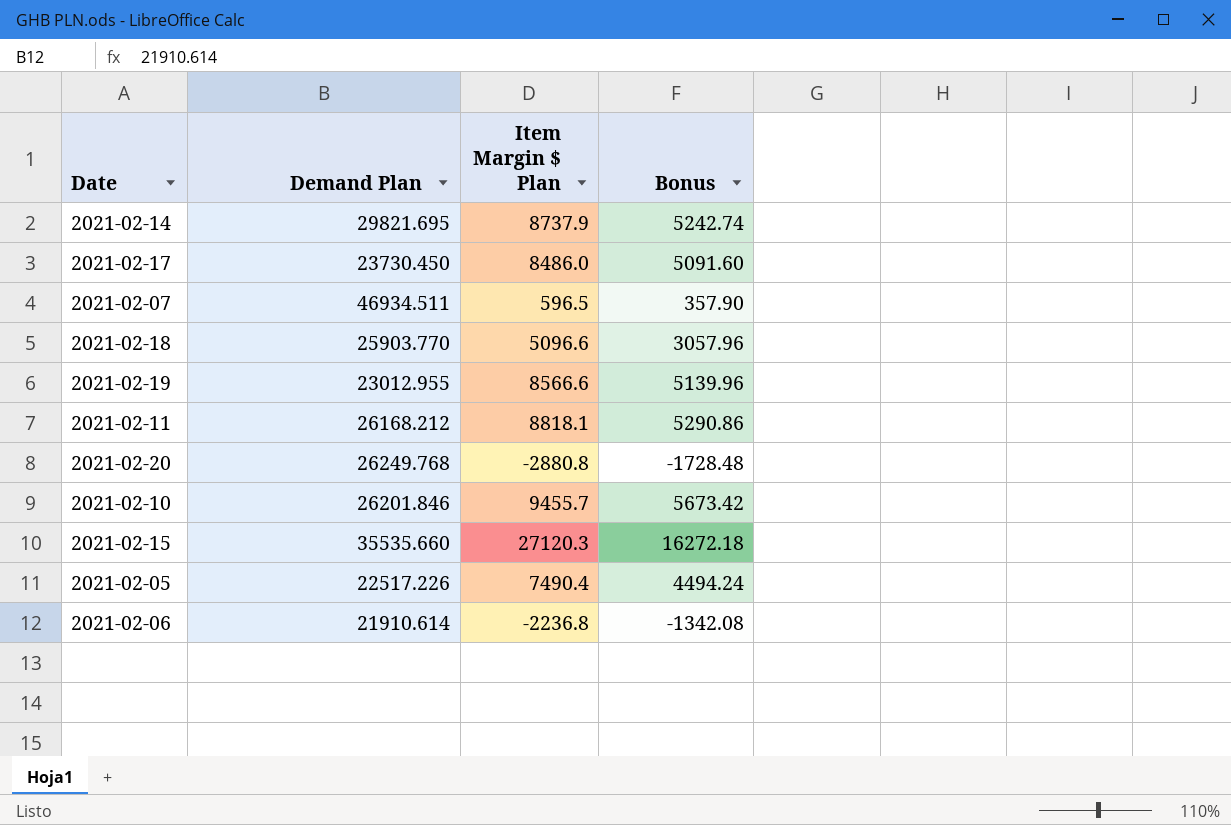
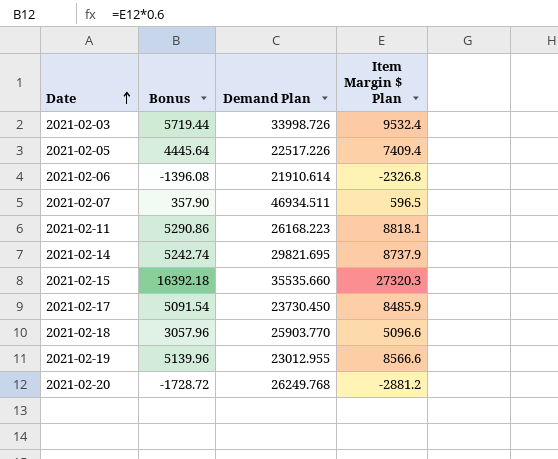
row order: none -> Date ascending
column Bonus | position: 4 -> 2
row 2021-02-10: 26201.846 | 9455.7 | 5673.42 -> none
row 2021-02-03: none -> 5719.44 | 33998.726 | 9532.4
2021-02-05 | Bonus: 4494.24 -> 4445.64
2021-02-05 | Item Margin $ Plan: 7490.4 -> 7409.4
2021-02-06 | Bonus: -1342.08 -> -1396.08
2021-02-06 | Item Margin $ Plan: -2236.8 -> -2326.8
2021-02-11 | Demand Plan: 26168.212 -> 26168.223
2021-02-15 | Bonus: 16272.18 -> 16392.18
2021-02-15 | Item Margin $ Plan: 27120.3 -> 27320.3
2021-02-17 | Bonus: 5091.60 -> 5091.54
2021-02-17 | Item Margin $ Plan: 8486.0 -> 8485.9
2021-02-20 | Bonus: -1728.48 -> -1728.72
2021-02-20 | Item Margin $ Plan: -2880.8 -> -2881.2

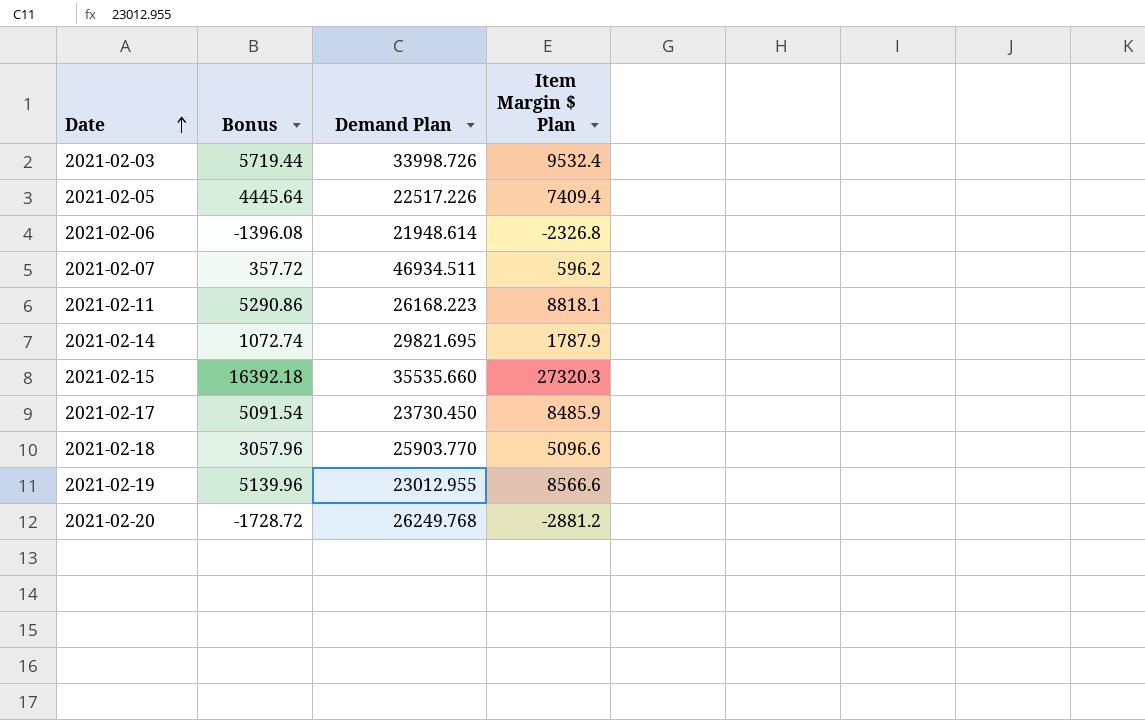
2021-02-06 | Demand Plan: 21910.614 -> 21948.614
2021-02-07 | Bonus: 357.90 -> 357.72
2021-02-07 | Item Margin $ Plan: 596.5 -> 596.2
2021-02-14 | Bonus: 5242.74 -> 1072.74
2021-02-14 | Item Margin $ Plan: 8737.9 -> 1787.9

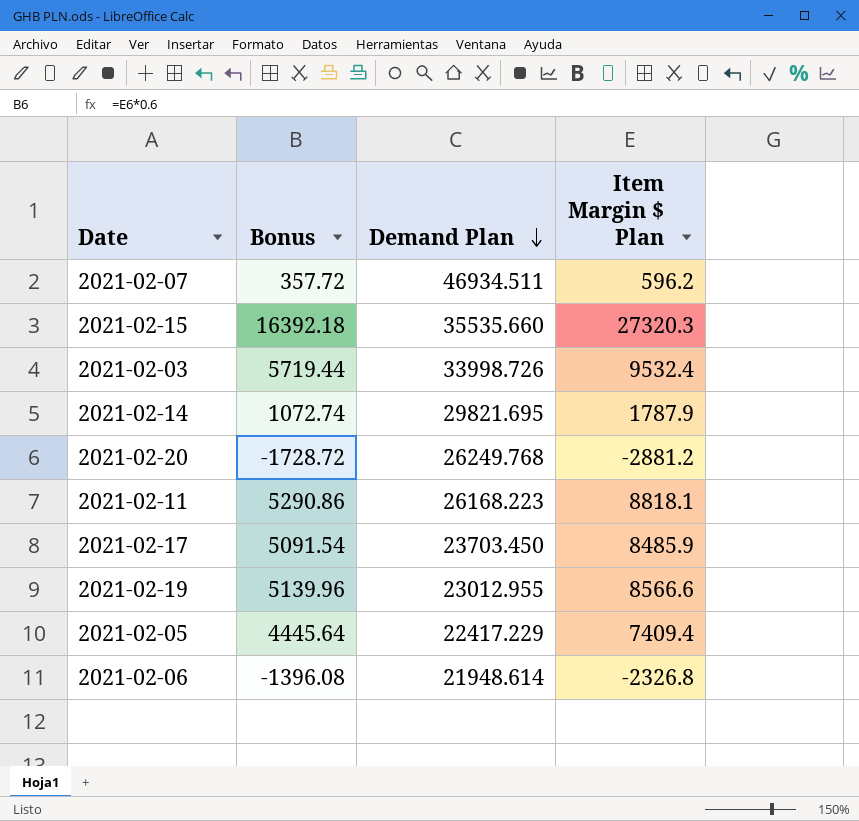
row order: Date ascending -> Demand Plan descending
row 2021-02-18: 3057.96 | 25903.770 | 5096.6 -> none
2021-02-17 | Demand Plan: 23730.450 -> 23703.450
2021-02-05 | Demand Plan: 22517.226 -> 22417.229

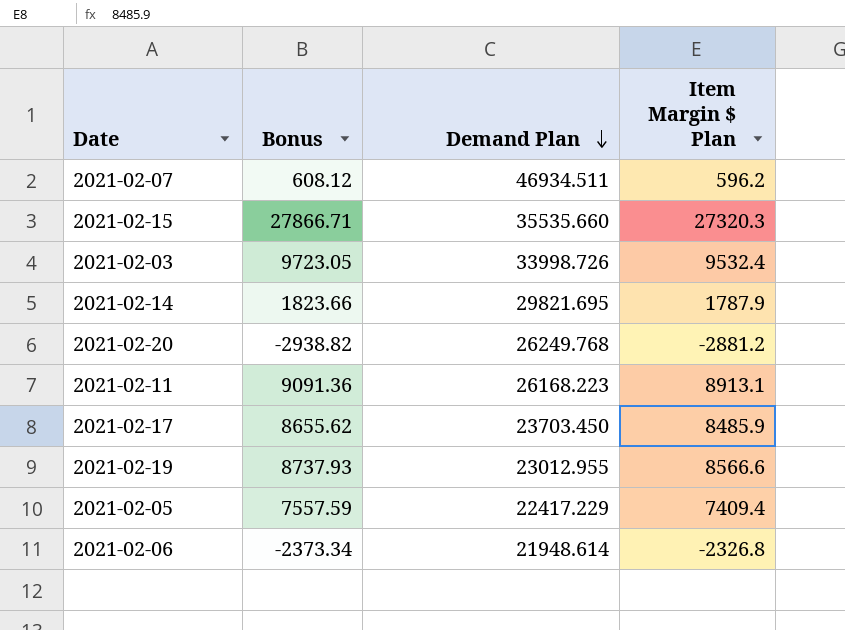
column Bonus | formula: [Item Margin $ Plan] * 0.6 -> [Item Margin $ Plan] * 1.02
2021-02-11 | Item Margin $ Plan: 8818.1 -> 8913.1

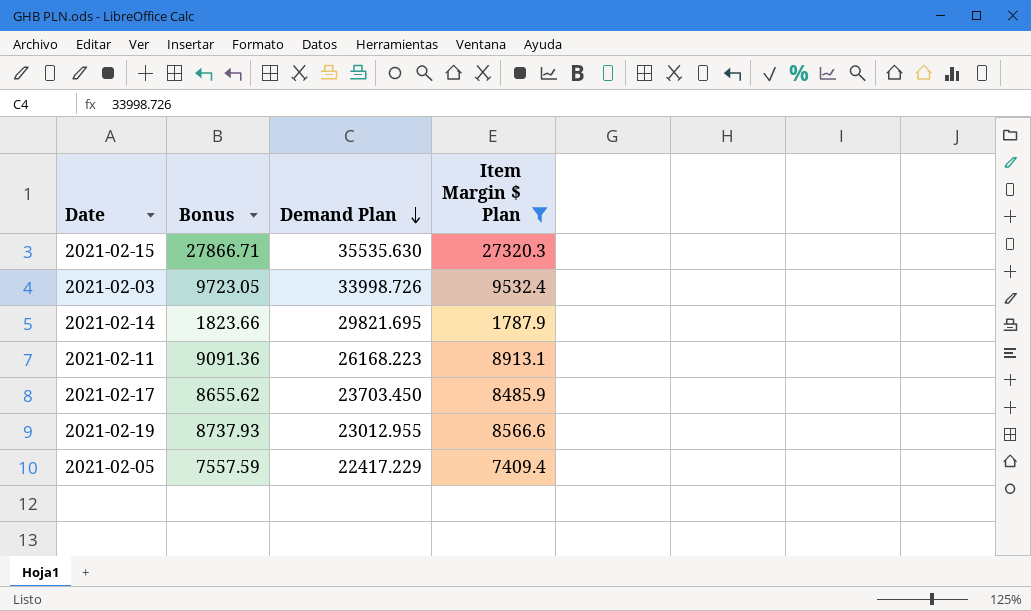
filter: none -> Item Margin $ Plan >= 1787.9
2021-02-15 | Demand Plan: 35535.660 -> 35535.630

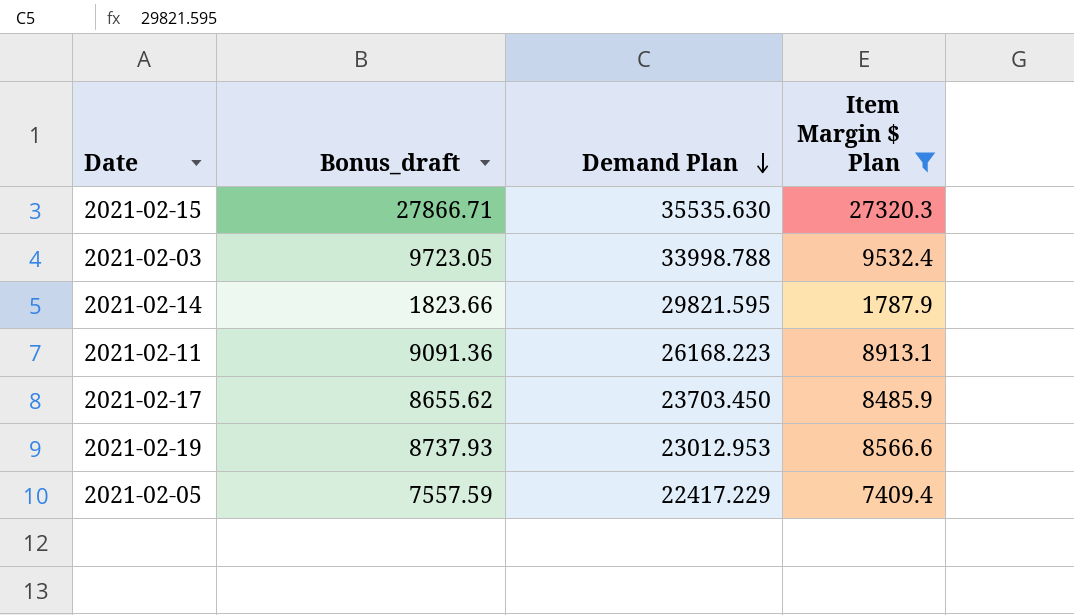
column name: Bonus -> Bonus_draft
2021-02-03 | Demand Plan: 33998.726 -> 33998.788
2021-02-14 | Demand Plan: 29821.695 -> 29821.595
2021-02-19 | Demand Plan: 23012.955 -> 23012.953

